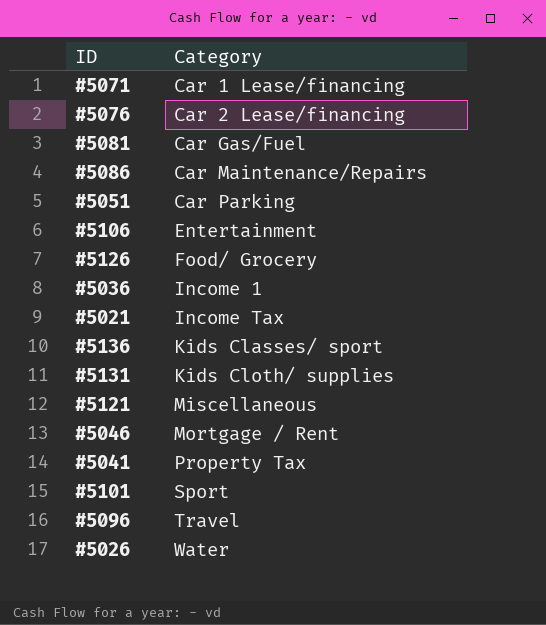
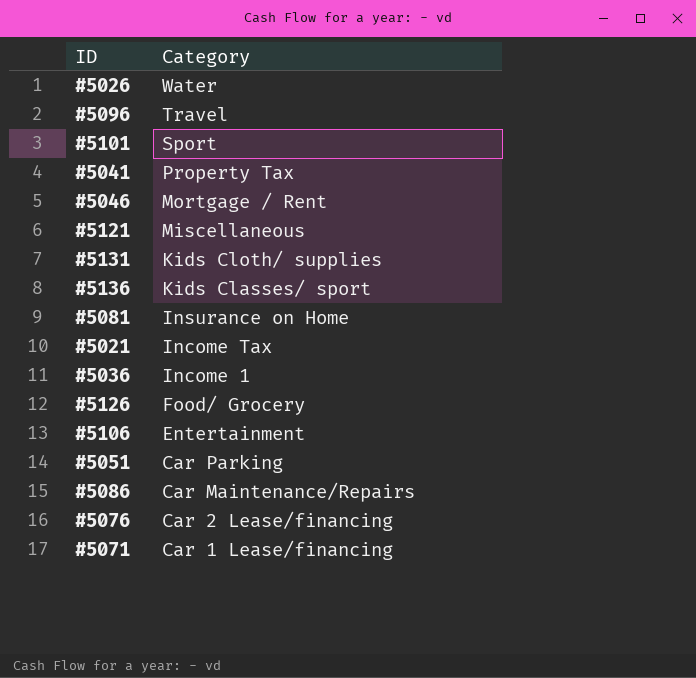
row order: Category ascending -> Category descending
#5081 | Category: Car Gas/Fuel -> Insurance on Home

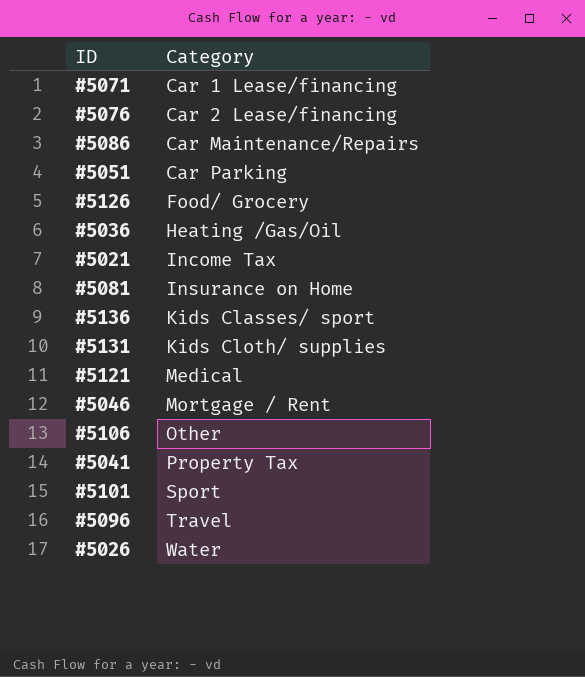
row order: Category descending -> Category ascending
#5036 | Category: Income 1 -> Heating /Gas/Oil
#5121 | Category: Miscellaneous -> Medical
#5106 | Category: Entertainment -> Other

